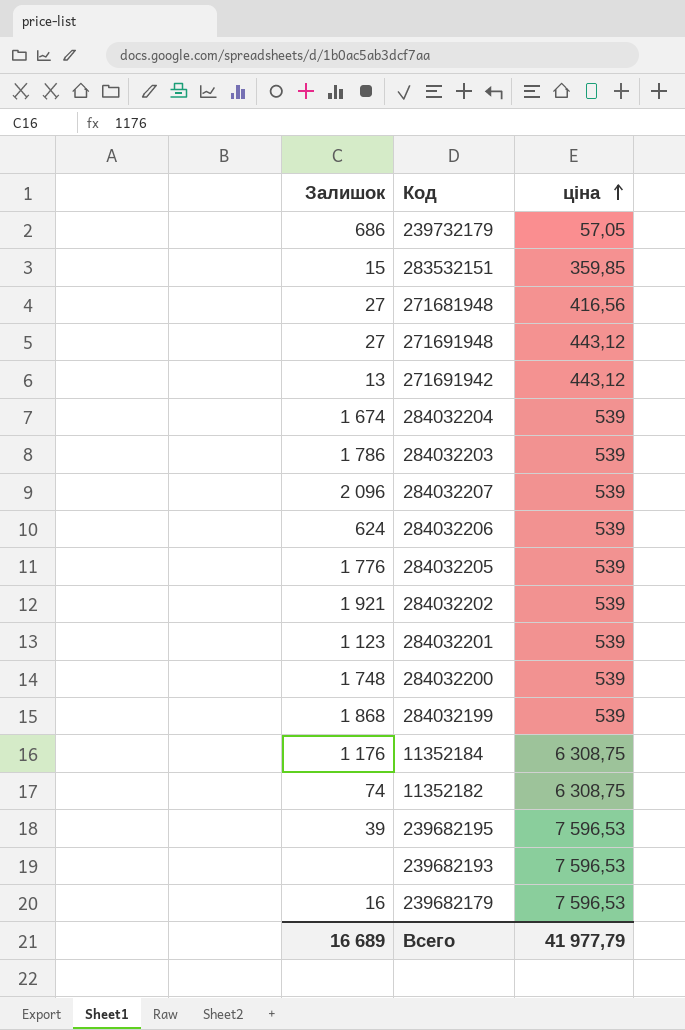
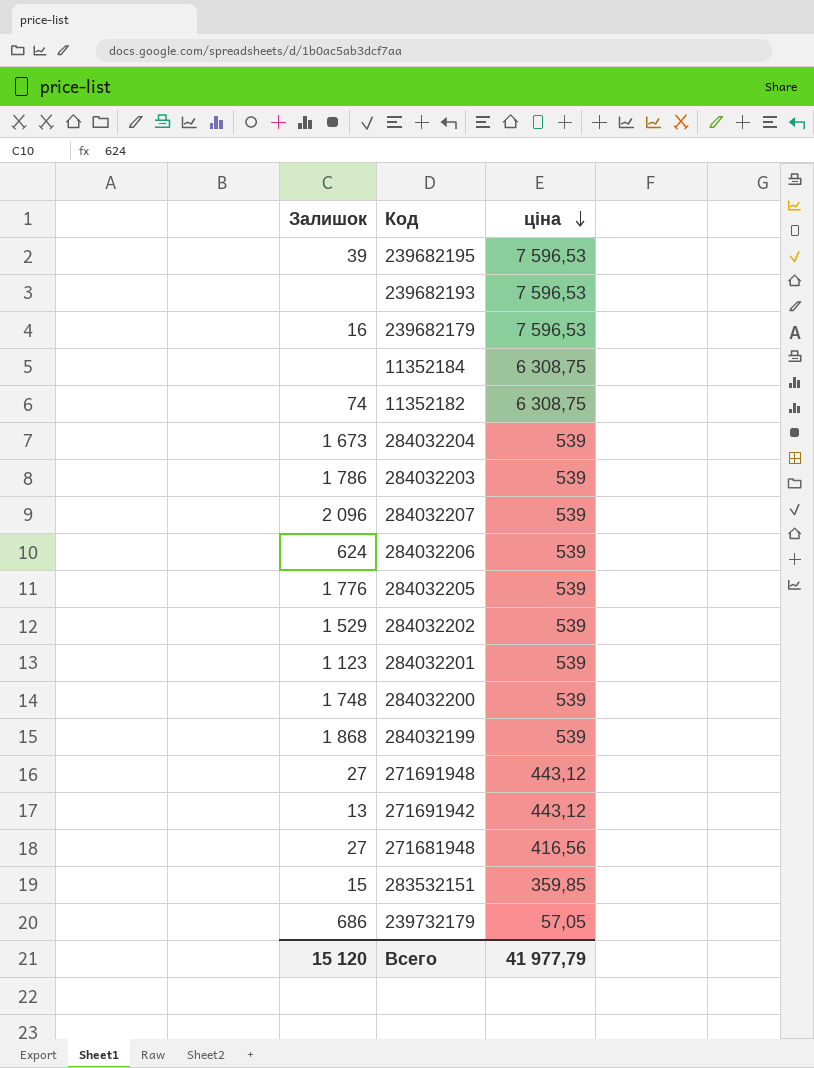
row order: ціна ascending -> ціна descending
11352184 | Залишок: 1 176 -> none
284032204 | Залишок: 1 674 -> 1 673
284032202 | Залишок: 1 921 -> 1 529
Всего | Залишок: 16 689 -> 15 120

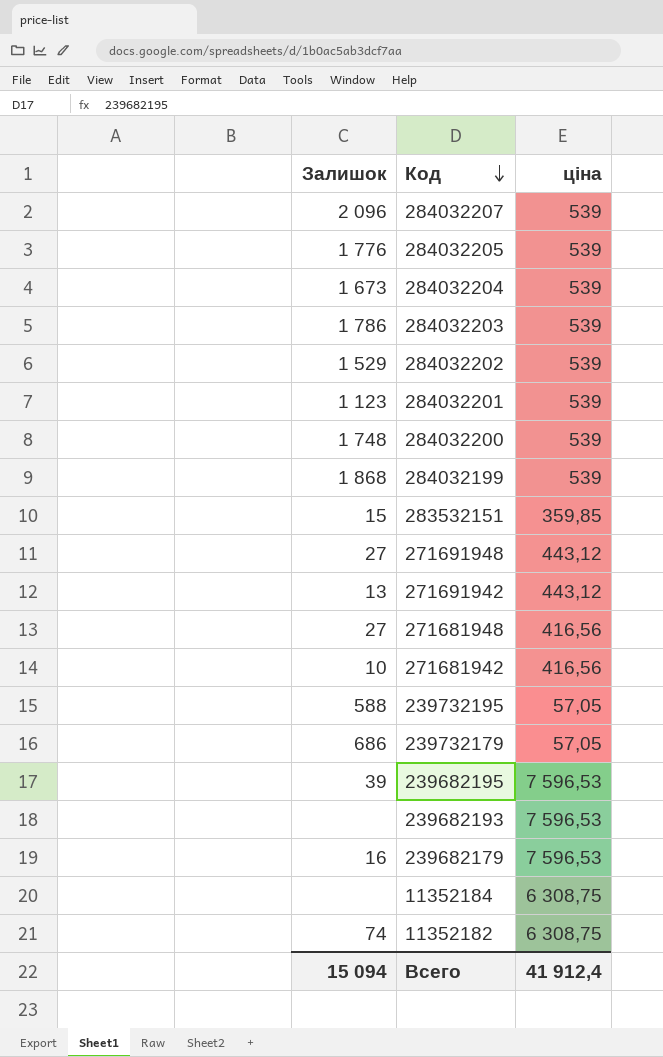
row order: ціна descending -> Код descending
row 284032206: 624 | 539 -> none
row 271681942: none -> 10 | 416,56
row 239732195: none -> 588 | 57,05
Всего | Залишок: 15 120 -> 15 094
Всего | ціна: 41 977,79 -> 41 912,4

